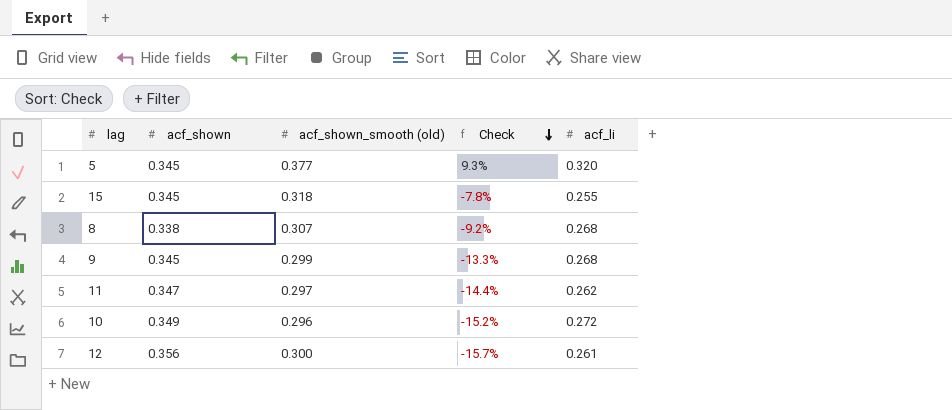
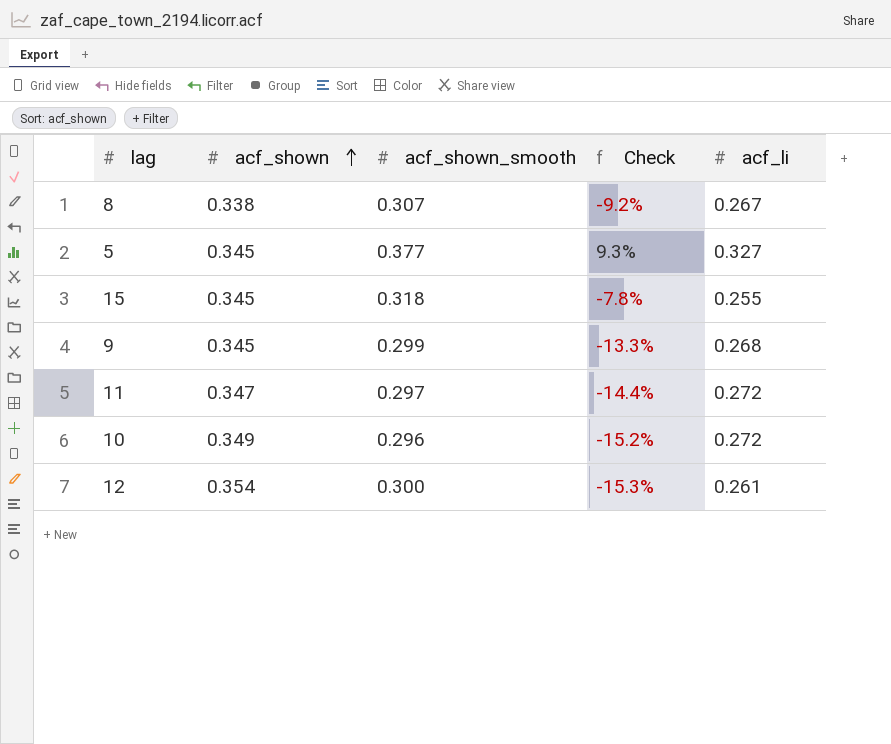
row order: Check descending -> acf_shown ascending
column name: acf_shown_smooth (old) -> acf_shown_smooth
8 | acf_li: 0.268 -> 0.267
5 | acf_li: 0.320 -> 0.327
11 | acf_li: 0.262 -> 0.272
12 | acf_shown: 0.356 -> 0.354
12 | Check: -15.7% -> -15.3%

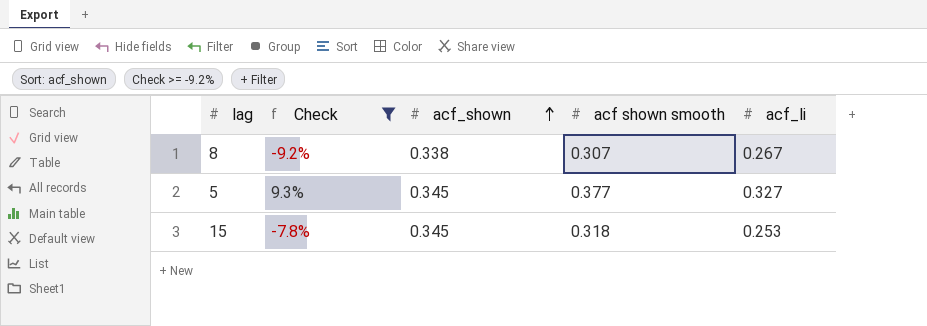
filter: none -> Check >= -9.2%
column Check | position: 4 -> 2
column name: acf_shown_smooth -> acf shown smooth
15 | acf_li: 0.255 -> 0.253

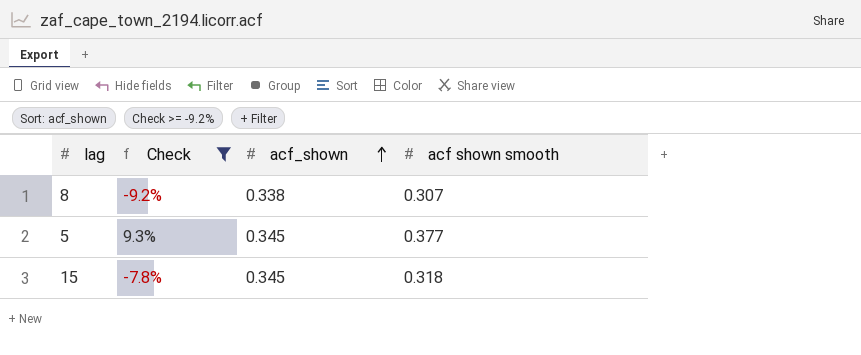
column acf_li | position: 5 -> none

